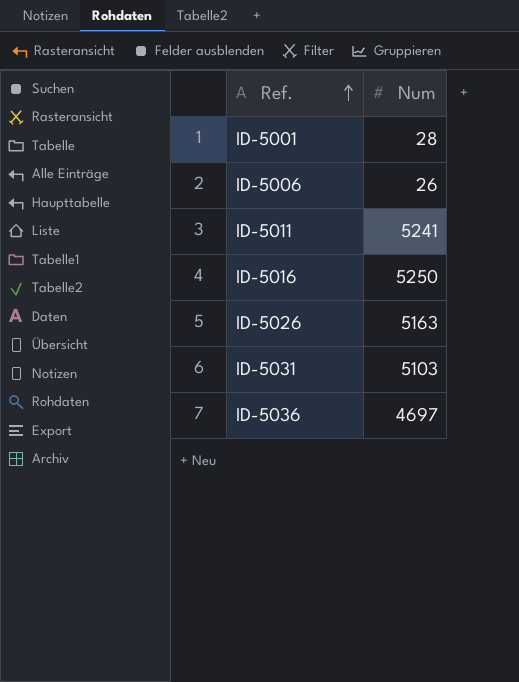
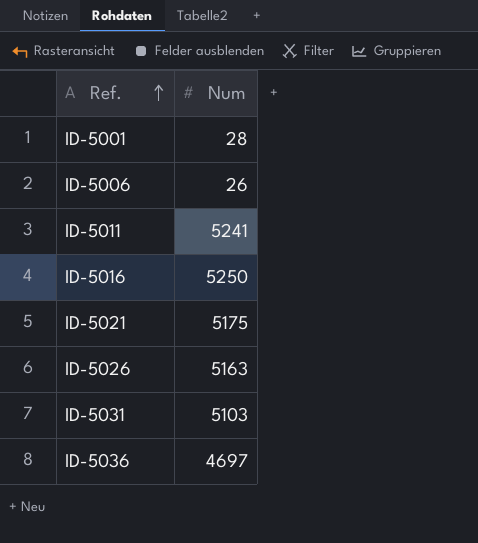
row ID-5021: none -> 5175

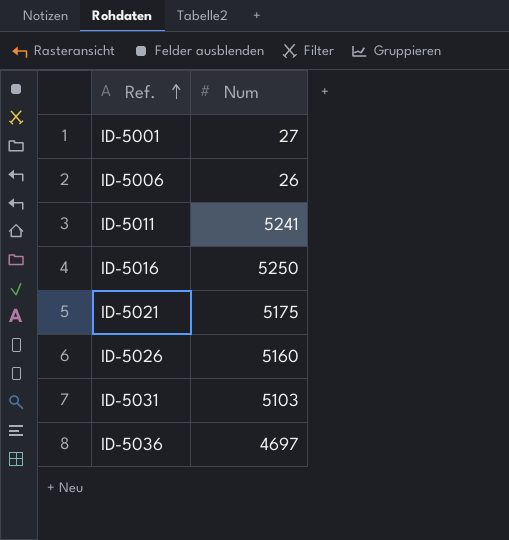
ID-5001 | Num: 28 -> 27
ID-5026 | Num: 5163 -> 5160

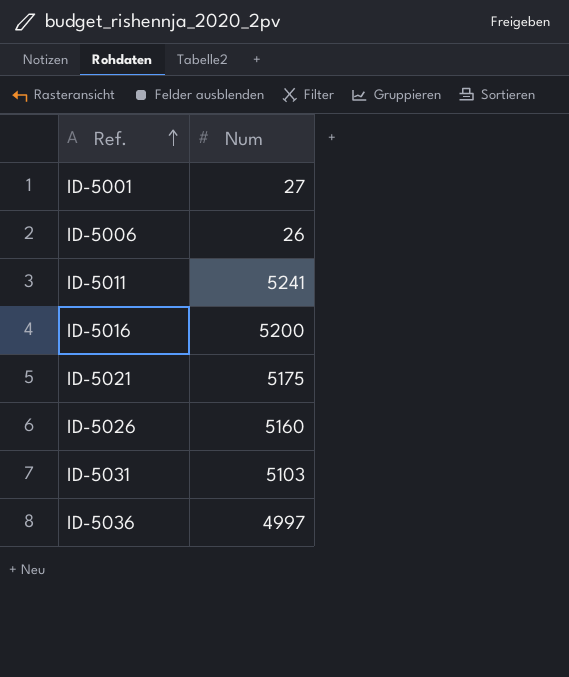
ID-5016 | Num: 5250 -> 5200
ID-5036 | Num: 4697 -> 4997

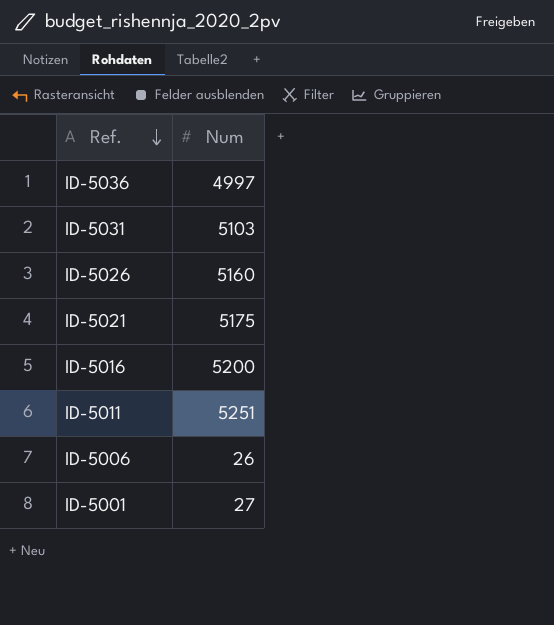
row order: Ref. ascending -> Ref. descending
ID-5011 | Num: 5241 -> 5251

